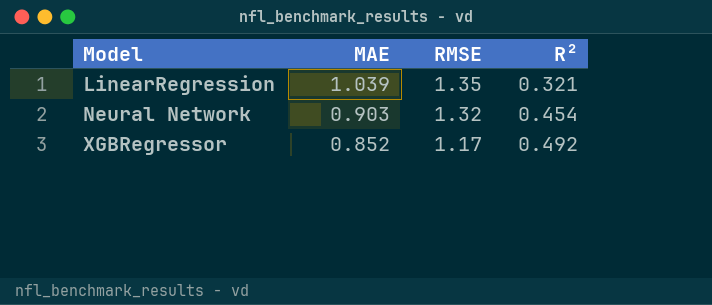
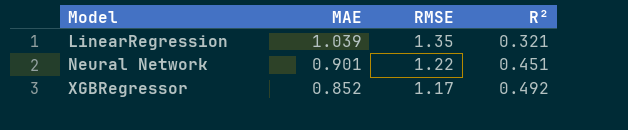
Neural Network | MAE: 0.903 -> 0.901
Neural Network | RMSE: 1.32 -> 1.22
Neural Network | R²: 0.454 -> 0.451

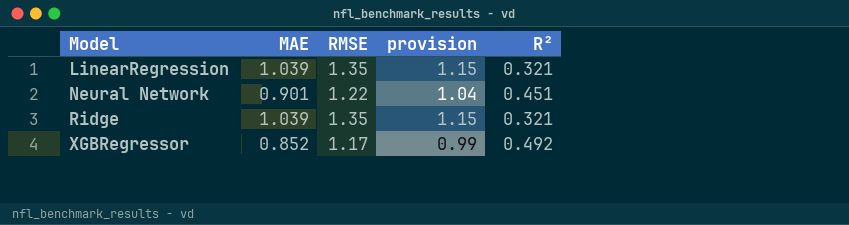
column provision | formula: none -> [RMSE] * 0.85
row Ridge: none -> 1.039 | 1.35 | 1.15 | 0.321

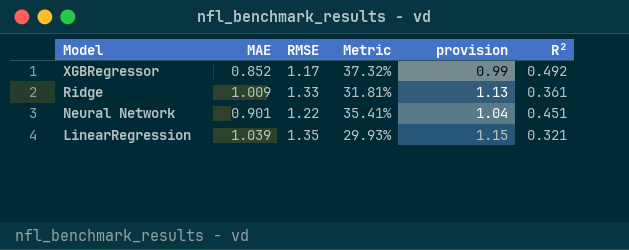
row order: Model ascending -> Model descending
column Metric | formula: none -> ([RMSE] - [MAE]) / [MAE]
Ridge | MAE: 1.039 -> 1.009
Ridge | RMSE: 1.35 -> 1.33
Ridge | provision: 1.15 -> 1.13
Ridge | R²: 0.321 -> 0.361

